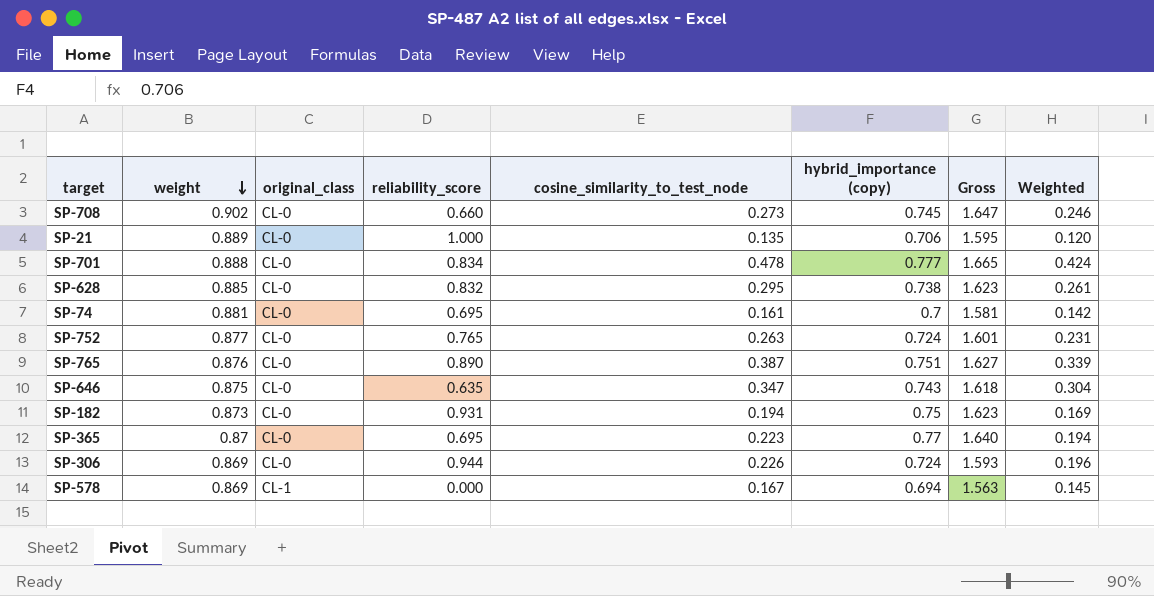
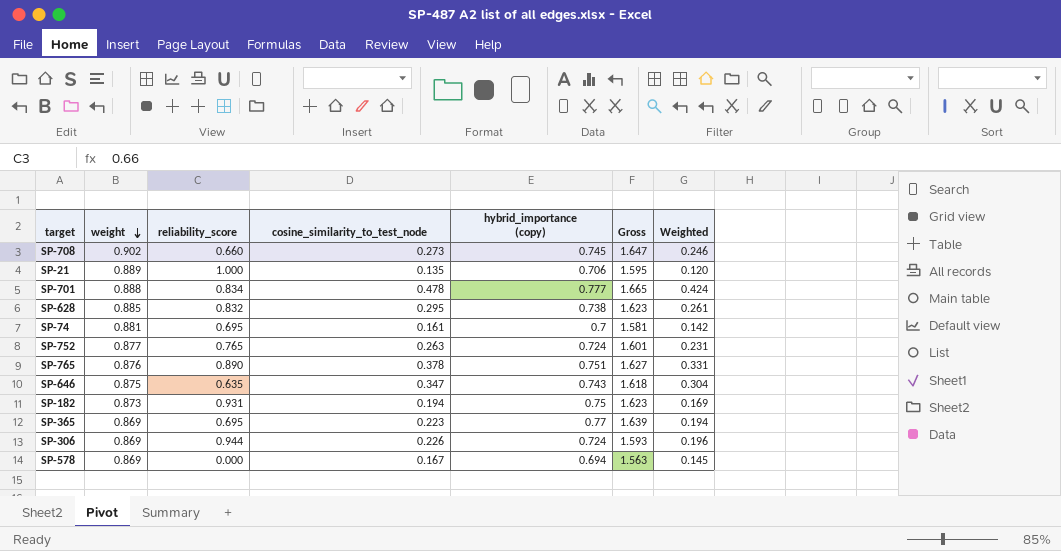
column original_class | position: 3 -> none
SP-765 | cosine_similarity_to_test_node: 0.387 -> 0.378
SP-765 | Weighted: 0.339 -> 0.331
SP-365 | weight: 0.87 -> 0.869
SP-365 | Gross: 1.640 -> 1.639

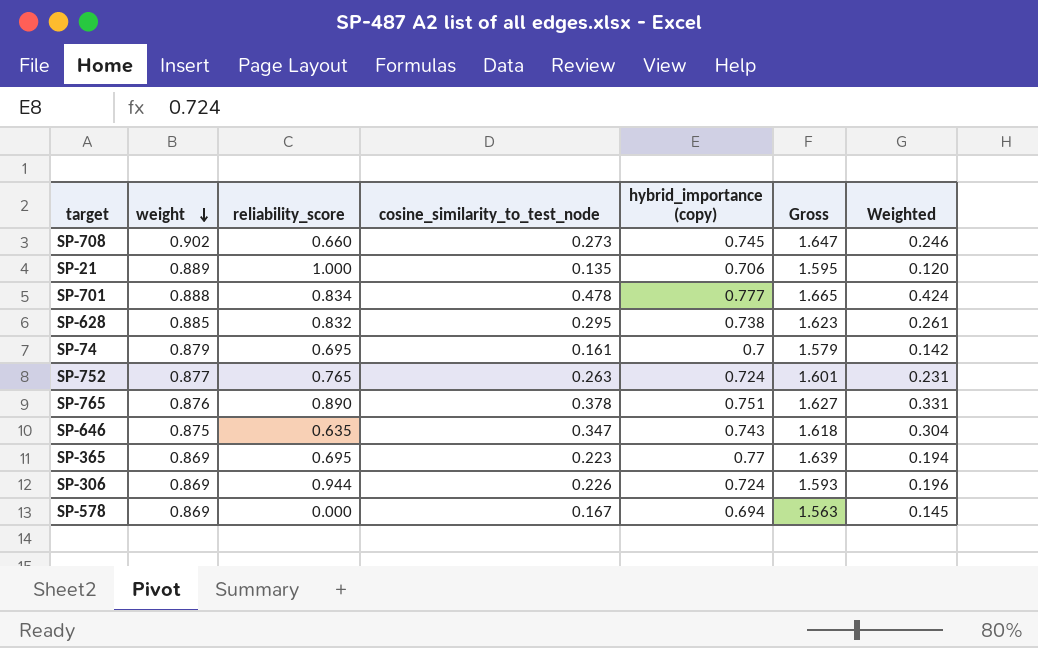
row SP-182: 0.873 | 0.931 | 0.194 | 0.75 | 1.623 | 0.169 -> none
SP-74 | weight: 0.881 -> 0.879
SP-74 | Gross: 1.581 -> 1.579

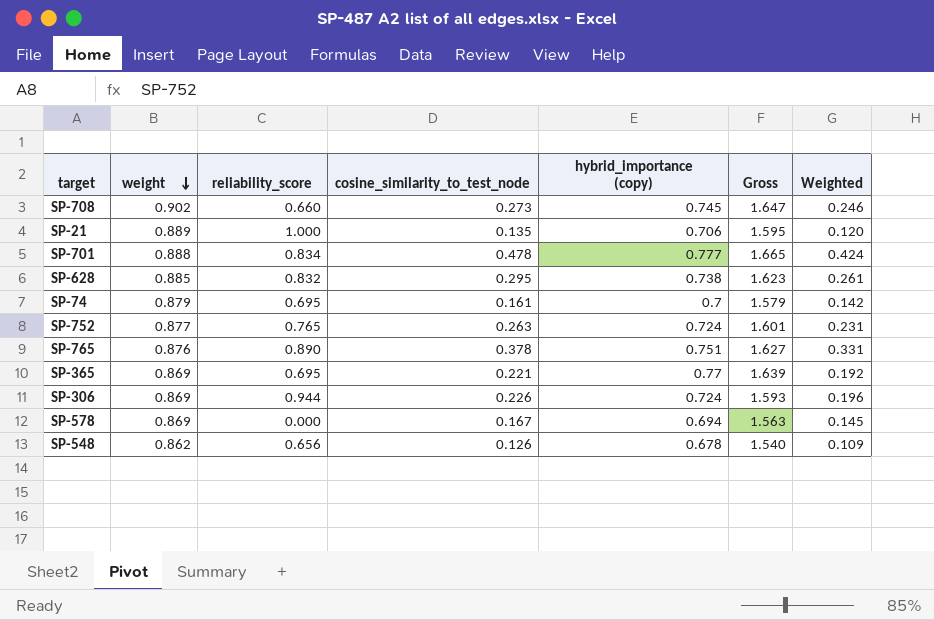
row SP-646: 0.875 | 0.635 | 0.347 | 0.743 | 1.618 | 0.304 -> none
SP-365 | cosine_similarity_to_test_node: 0.223 -> 0.221
SP-365 | Weighted: 0.194 -> 0.192
row SP-548: none -> 0.862 | 0.656 | 0.126 | 0.678 | 1.540 | 0.109

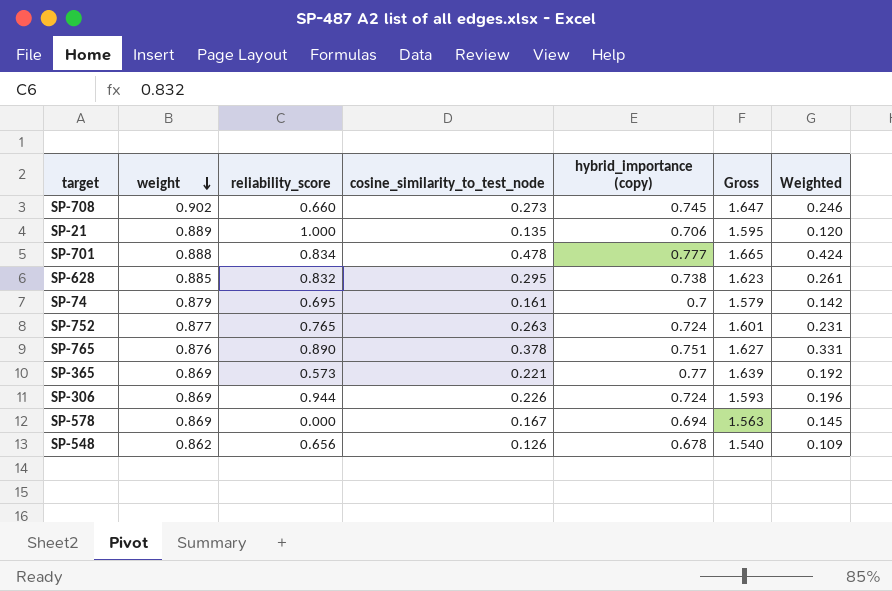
SP-365 | reliability_score: 0.695 -> 0.573

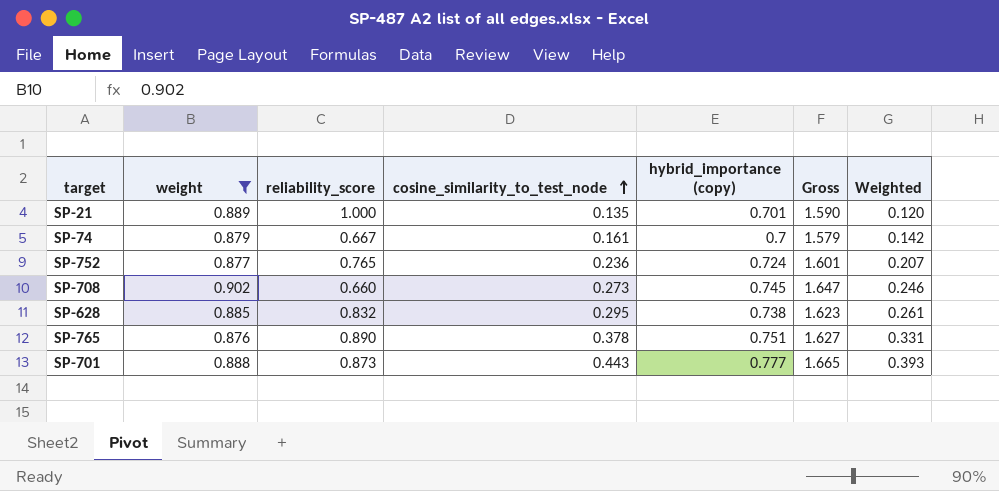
filter: none -> weight >= 0.876
row order: weight descending -> cosine_similarity_to_test_node ascending
SP-21 | hybrid_importance (copy): 0.706 -> 0.701
SP-21 | Gross: 1.595 -> 1.590
SP-74 | reliability_score: 0.695 -> 0.667
SP-752 | cosine_similarity_to_test_node: 0.263 -> 0.236
SP-752 | Weighted: 0.231 -> 0.207
SP-701 | reliability_score: 0.834 -> 0.873
SP-701 | cosine_similarity_to_test_node: 0.478 -> 0.443
SP-701 | Weighted: 0.424 -> 0.393

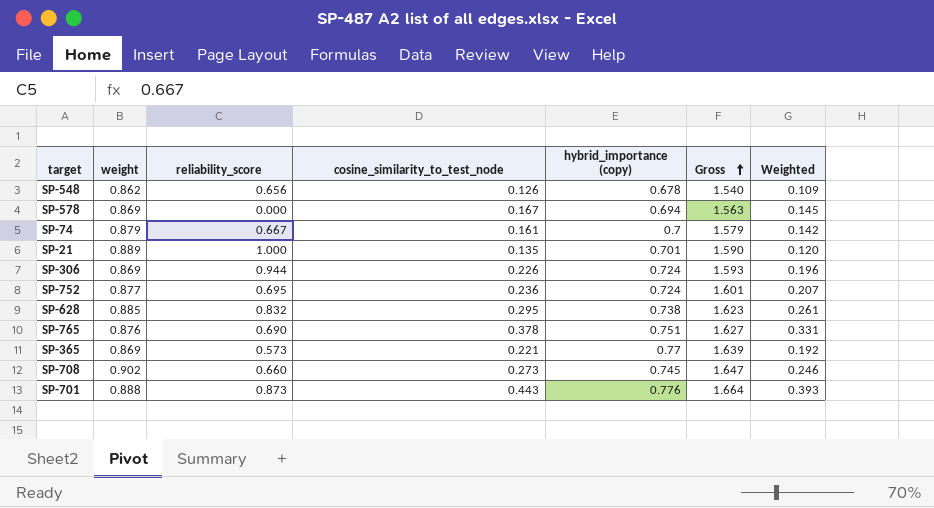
filter: weight >= 0.876 -> none
row order: cosine_similarity_to_test_node ascending -> Gross ascending
SP-752 | reliability_score: 0.765 -> 0.695
SP-765 | reliability_score: 0.890 -> 0.690
SP-701 | hybrid_importance (copy): 0.777 -> 0.776
SP-701 | Gross: 1.665 -> 1.664

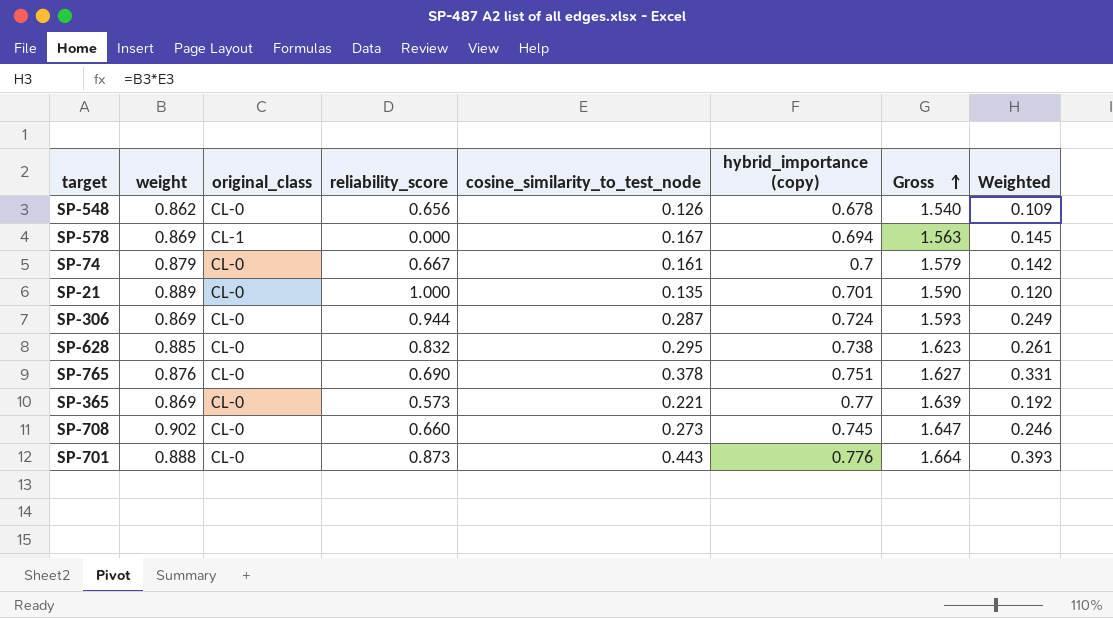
column original_class | position: none -> 3
row SP-752: 0.877 | 0.695 | 0.236 | 0.724 | 1.601 | 0.207 -> none
SP-306 | cosine_similarity_to_test_node: 0.226 -> 0.287
SP-306 | Weighted: 0.196 -> 0.249

